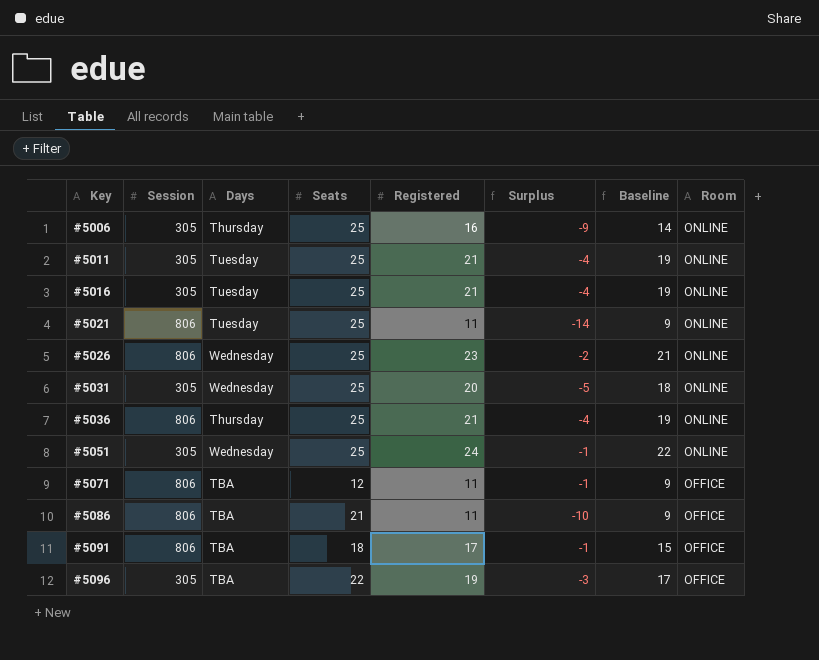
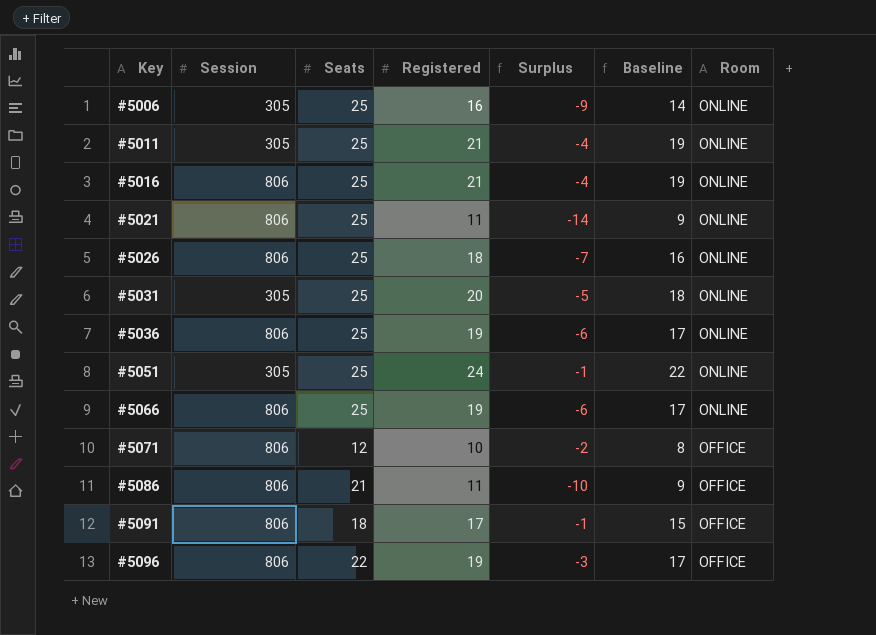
column Days | position: 3 -> none
#5016 | Session: 305 -> 806
#5026 | Registered: 23 -> 18
#5026 | Surplus: -2 -> -7
#5026 | Baseline: 21 -> 16
#5036 | Registered: 21 -> 19
#5036 | Surplus: -4 -> -6
#5036 | Baseline: 19 -> 17
row #5066: none -> 806 | 25 | 19 | -6 | 17 | ONLINE
#5071 | Registered: 11 -> 10
#5071 | Surplus: -1 -> -2
#5071 | Baseline: 9 -> 8
#5096 | Session: 305 -> 806

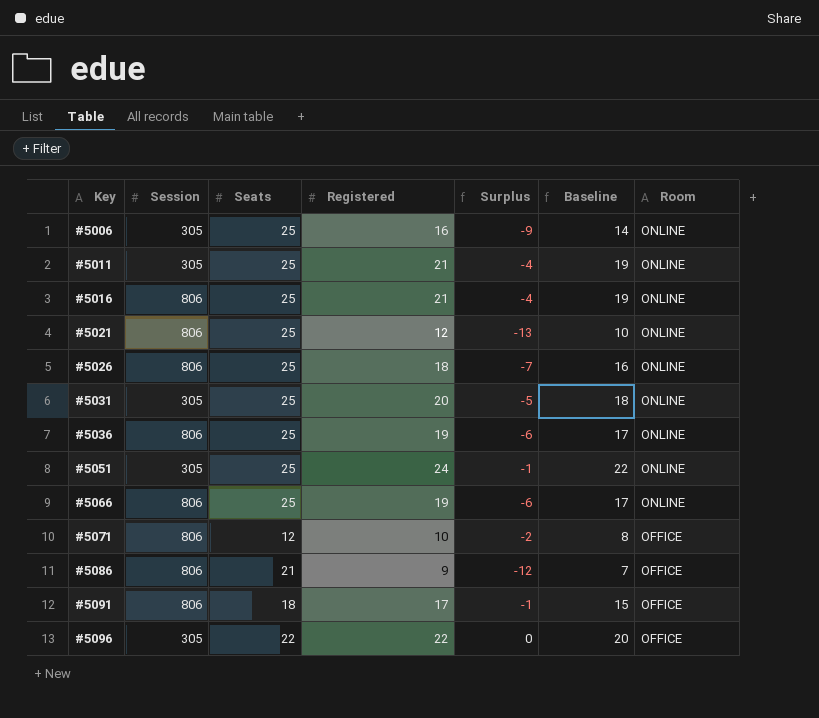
#5021 | Registered: 11 -> 12
#5021 | Surplus: -14 -> -13
#5021 | Baseline: 9 -> 10
#5086 | Registered: 11 -> 9
#5086 | Surplus: -10 -> -12
#5086 | Baseline: 9 -> 7
#5096 | Session: 806 -> 305
#5096 | Registered: 19 -> 22
#5096 | Surplus: -3 -> 0
#5096 | Baseline: 17 -> 20

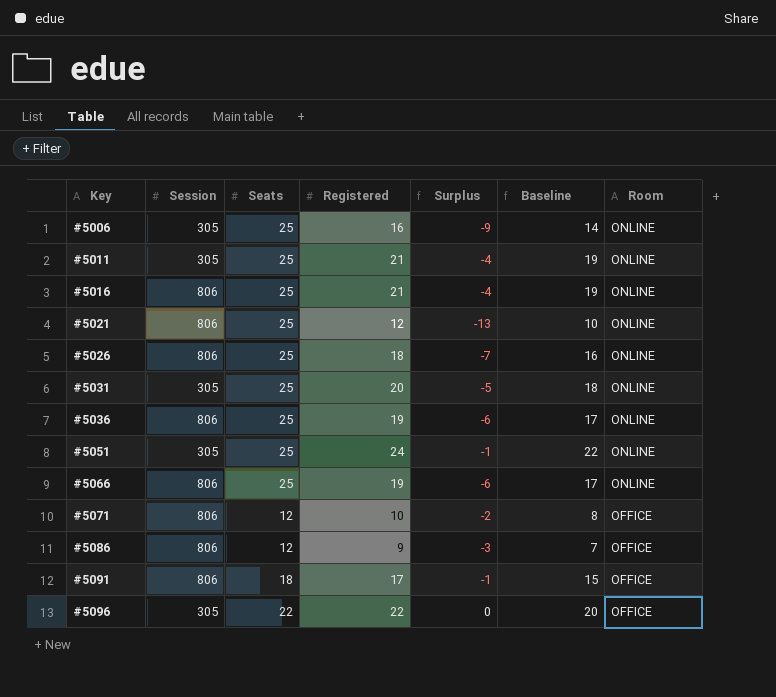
#5086 | Seats: 21 -> 12
#5086 | Surplus: -12 -> -3

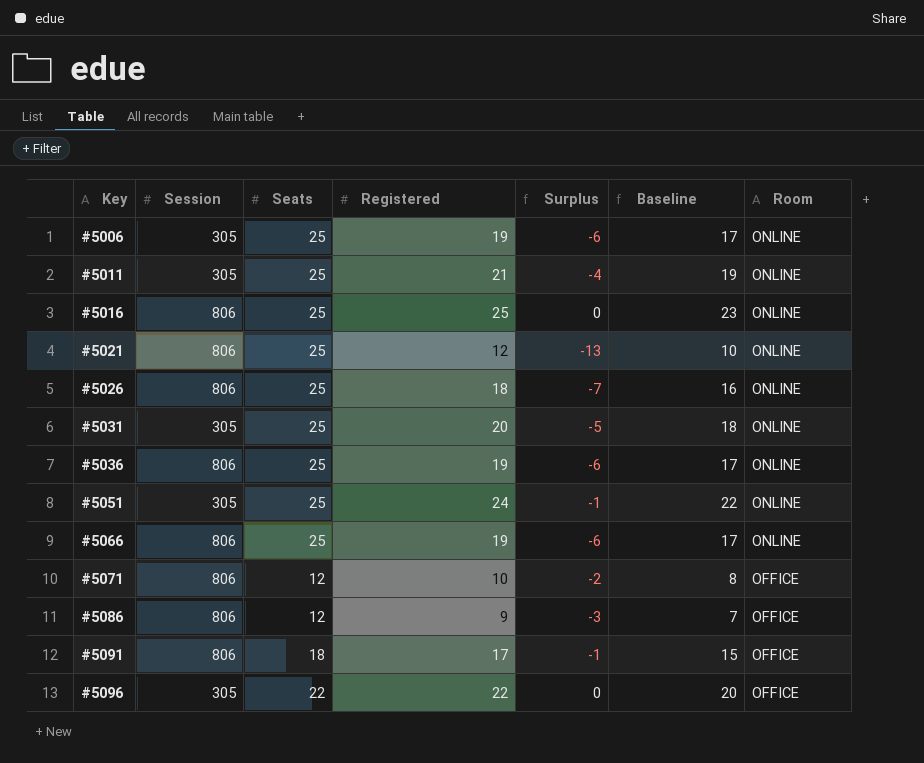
#5006 | Registered: 16 -> 19
#5006 | Surplus: -9 -> -6
#5006 | Baseline: 14 -> 17
#5016 | Registered: 21 -> 25
#5016 | Surplus: -4 -> 0
#5016 | Baseline: 19 -> 23

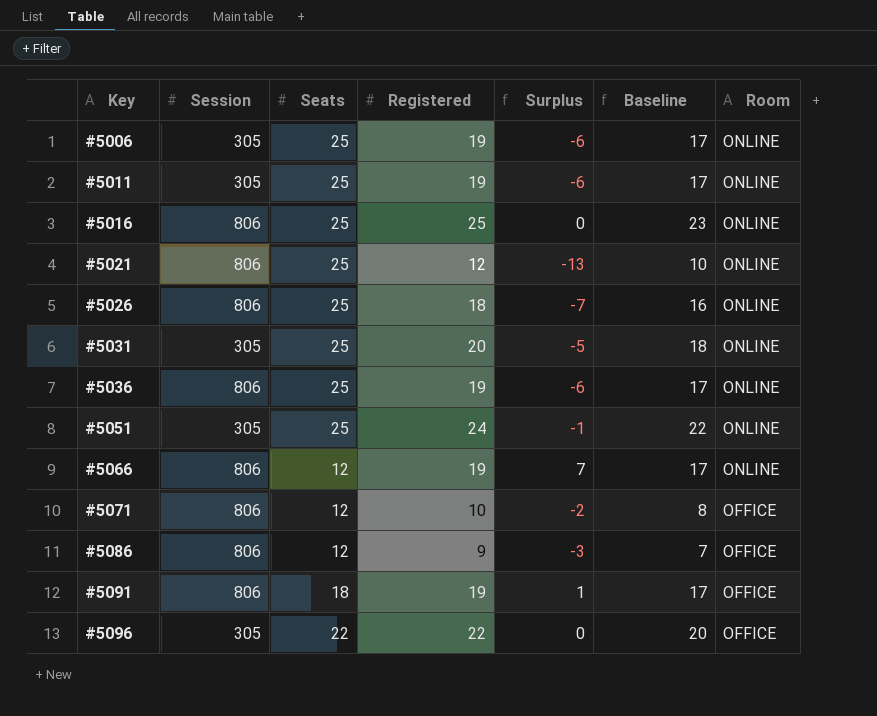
#5011 | Registered: 21 -> 19
#5011 | Surplus: -4 -> -6
#5011 | Baseline: 19 -> 17
#5066 | Seats: 25 -> 12
#5066 | Surplus: -6 -> 7
#5091 | Registered: 17 -> 19
#5091 | Surplus: -1 -> 1
#5091 | Baseline: 15 -> 17

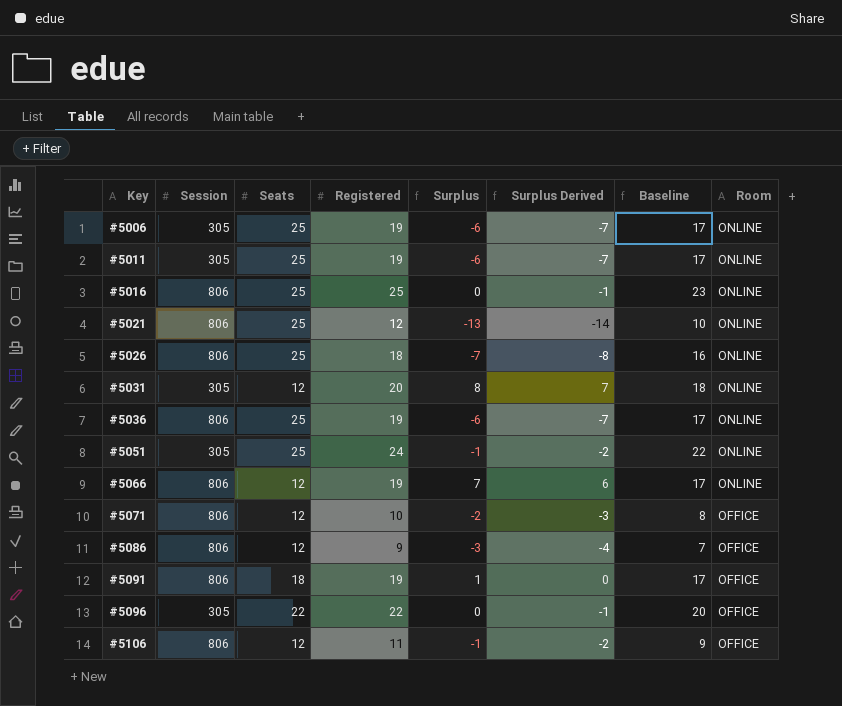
column Surplus Derived | formula: none -> [Surplus] - 1
#5031 | Seats: 25 -> 12
#5031 | Surplus: -5 -> 8
row #5106: none -> 806 | 12 | 11 | -1 | -2 | 9 | OFFICE

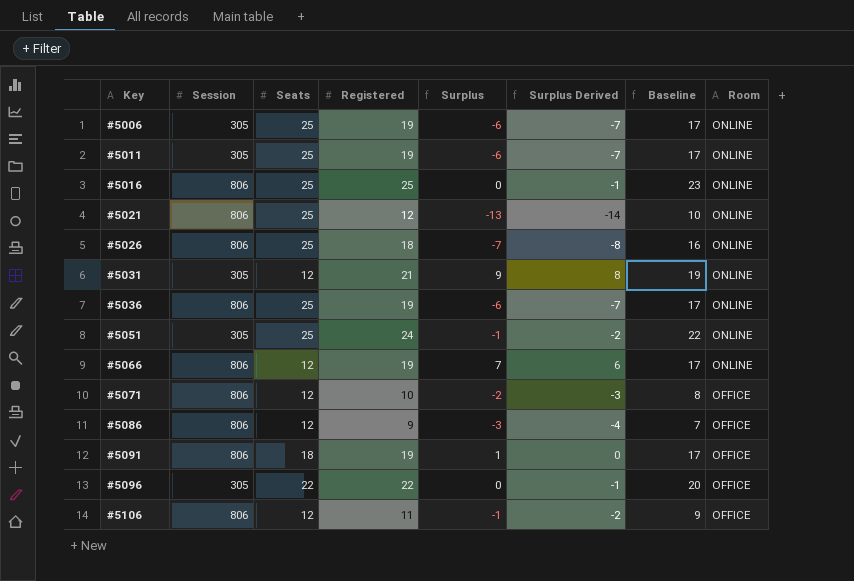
#5031 | Registered: 20 -> 21
#5031 | Surplus: 8 -> 9
#5031 | Surplus Derived: 7 -> 8
#5031 | Baseline: 18 -> 19

